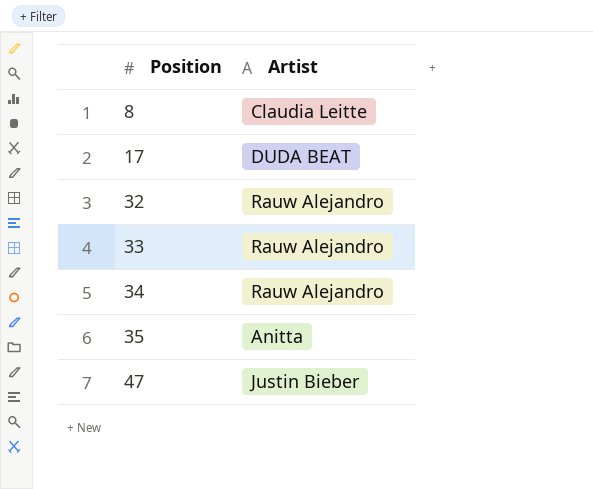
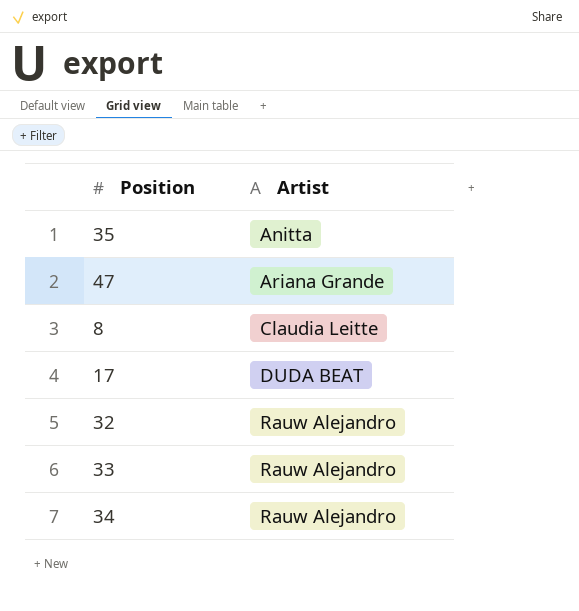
row order: Position ascending -> Artist ascending
47 | Artist: Justin Bieber -> Ariana Grande

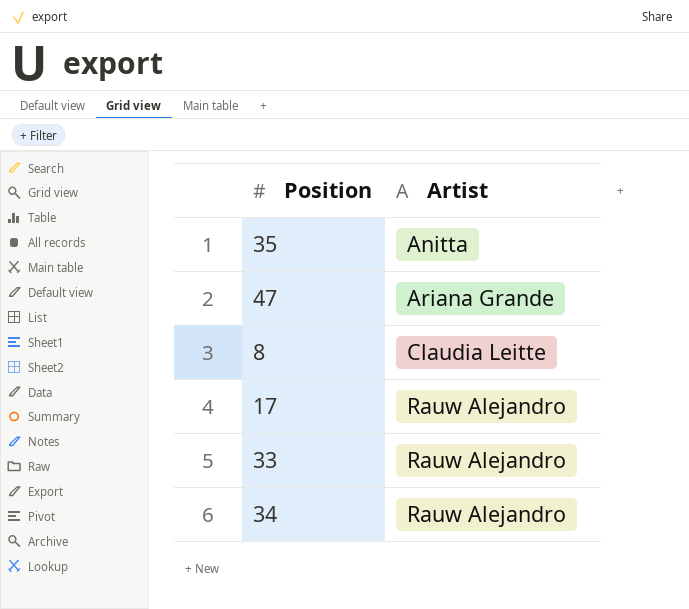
row 32: Rauw Alejandro -> none
17 | Artist: DUDA BEAT -> Rauw Alejandro

